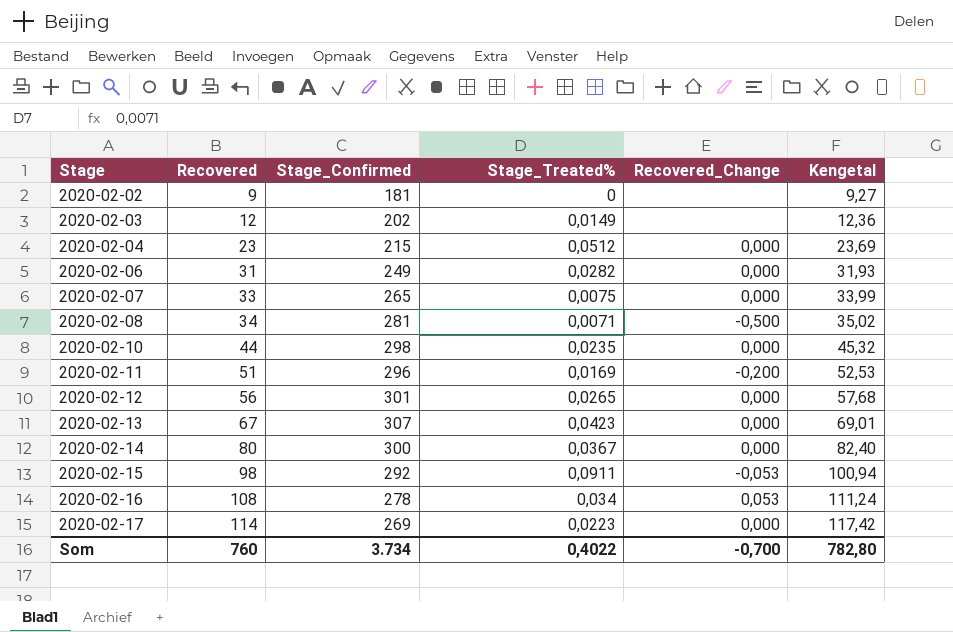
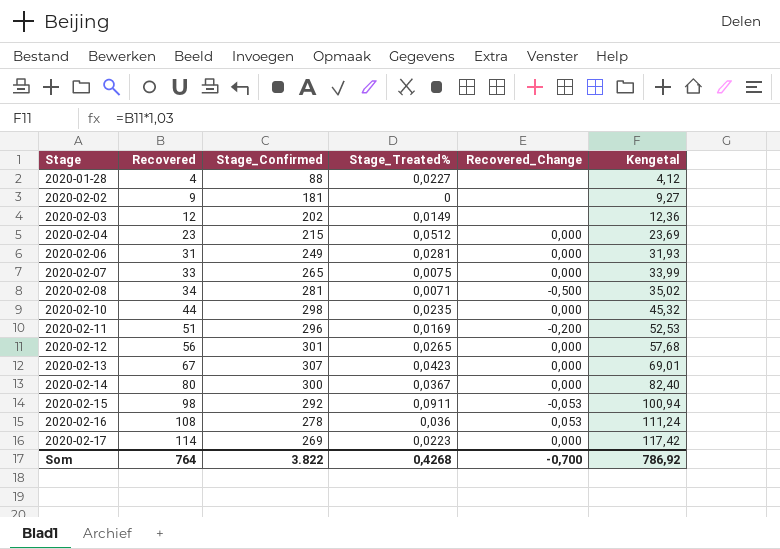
row 2020-01-28: none -> 4 | 88 | 0,0227 | none | 4,12
2020-02-06 | Stage_Treated%: 0,0282 -> 0,0281
2020-02-16 | Stage_Treated%: 0,034 -> 0,036
Som | Recovered: 760 -> 764
Som | Stage_Confirmed: 3.734 -> 3.822
Som | Stage_Treated%: 0,4022 -> 0,4268
Som | Kengetal: 782,80 -> 786,92

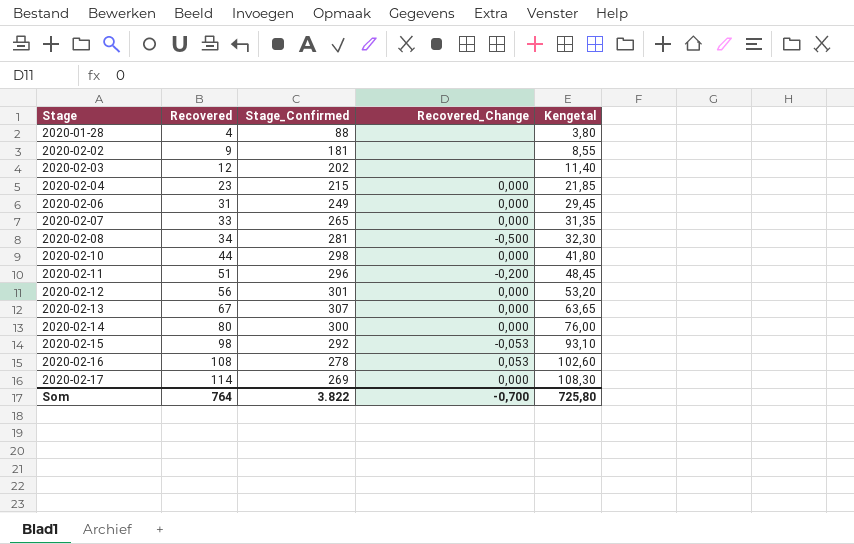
column Stage_Treated% | position: 4 -> none
column Kengetal | formula: [Recovered] * 1,03 -> [Recovered] * 0,95
Som | Kengetal: 786,92 -> 725,80

